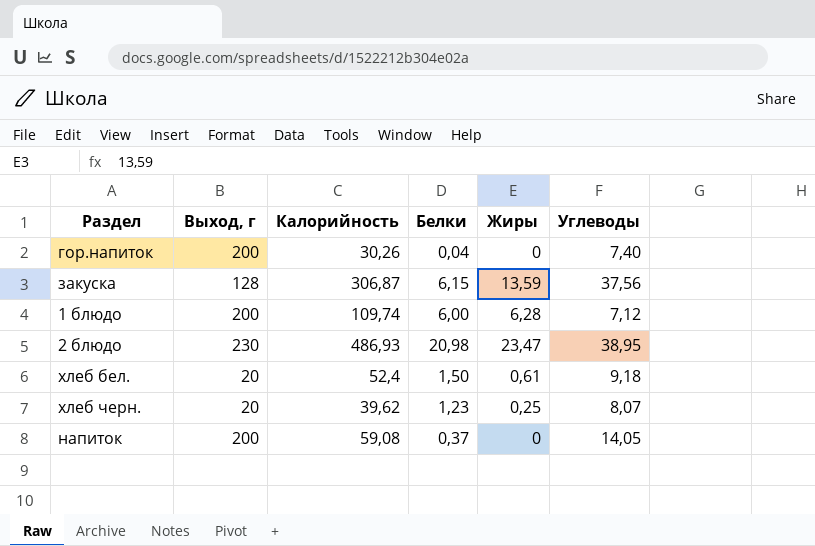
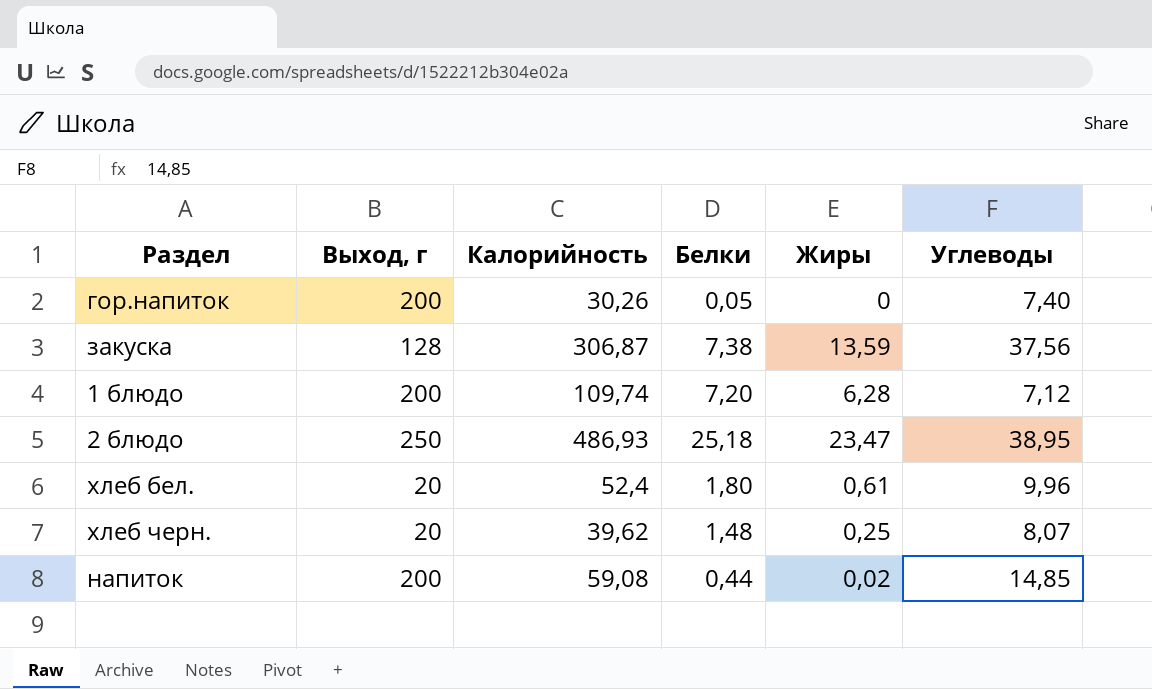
гор.напиток | Белки: 0,04 -> 0,05
закуска | Белки: 6,15 -> 7,38
1 блюдо | Белки: 6,00 -> 7,20
2 блюдо | Выход, г: 230 -> 250
2 блюдо | Белки: 20,98 -> 25,18
хлеб бел. | Белки: 1,50 -> 1,80
хлеб бел. | Углеводы: 9,18 -> 9,96
хлеб черн. | Белки: 1,23 -> 1,48
напиток | Белки: 0,37 -> 0,44
напиток | Жиры: 0 -> 0,02
напиток | Углеводы: 14,05 -> 14,85

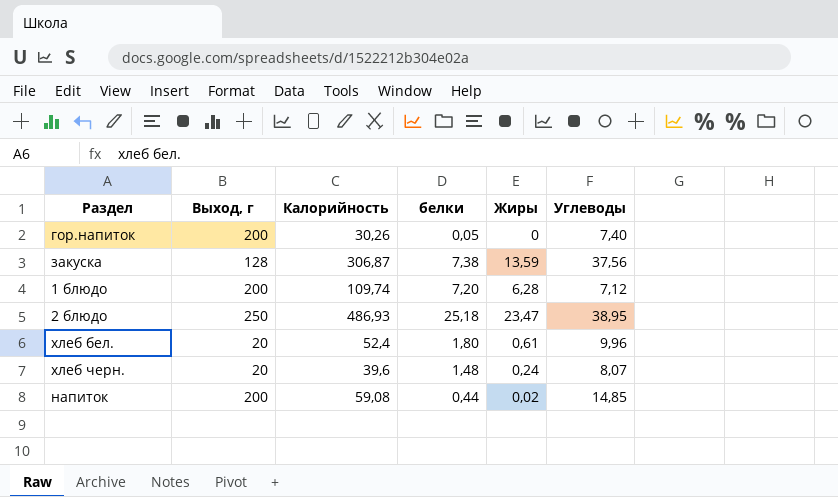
column name: Белки -> белки
хлеб черн. | Калорийность: 39,62 -> 39,6
хлеб черн. | Жиры: 0,25 -> 0,24

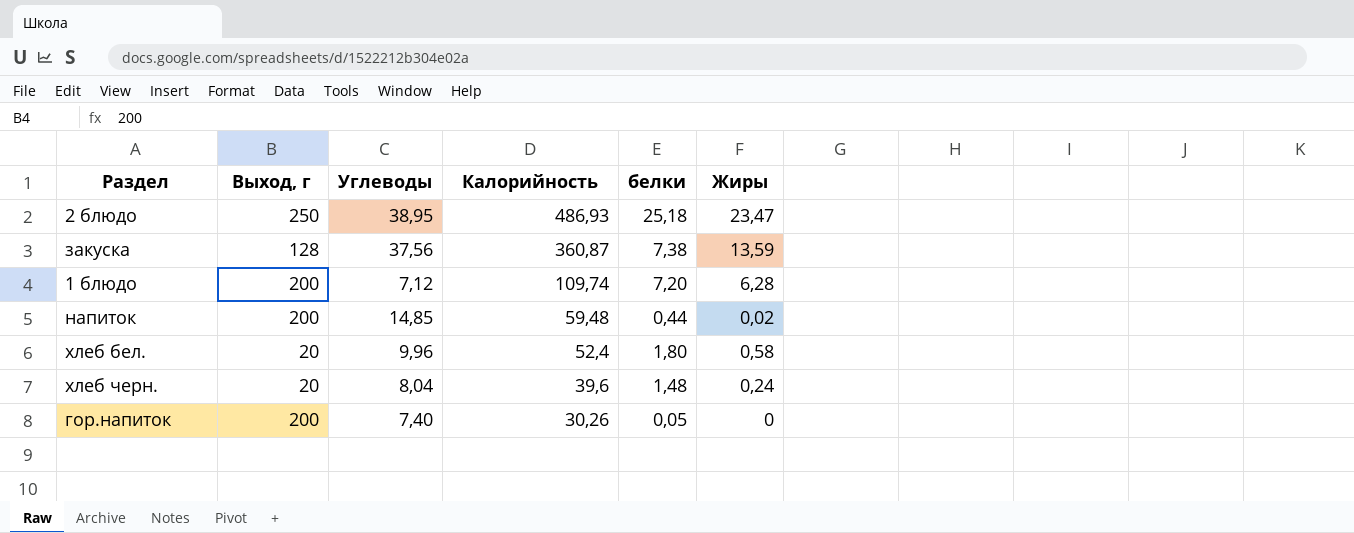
row order: none -> Калорийность descending
column Углеводы | position: 6 -> 3
закуска | Калорийность: 306,87 -> 360,87
напиток | Калорийность: 59,08 -> 59,48
хлеб бел. | Жиры: 0,61 -> 0,58
хлеб черн. | Углеводы: 8,07 -> 8,04

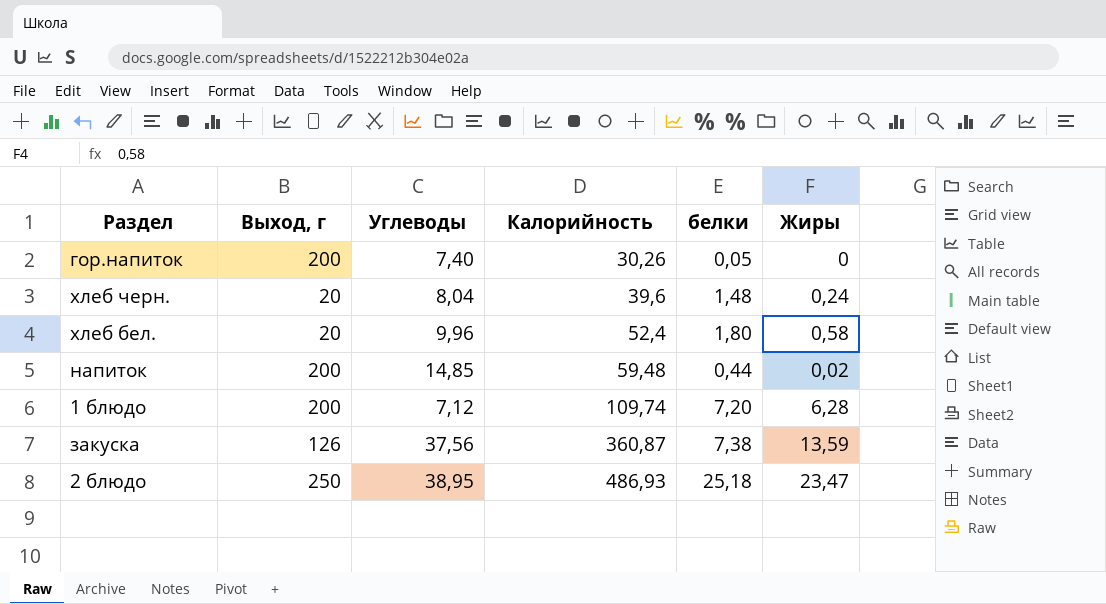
row order: Калорийность descending -> Калорийность ascending
закуска | Выход, г: 128 -> 126

